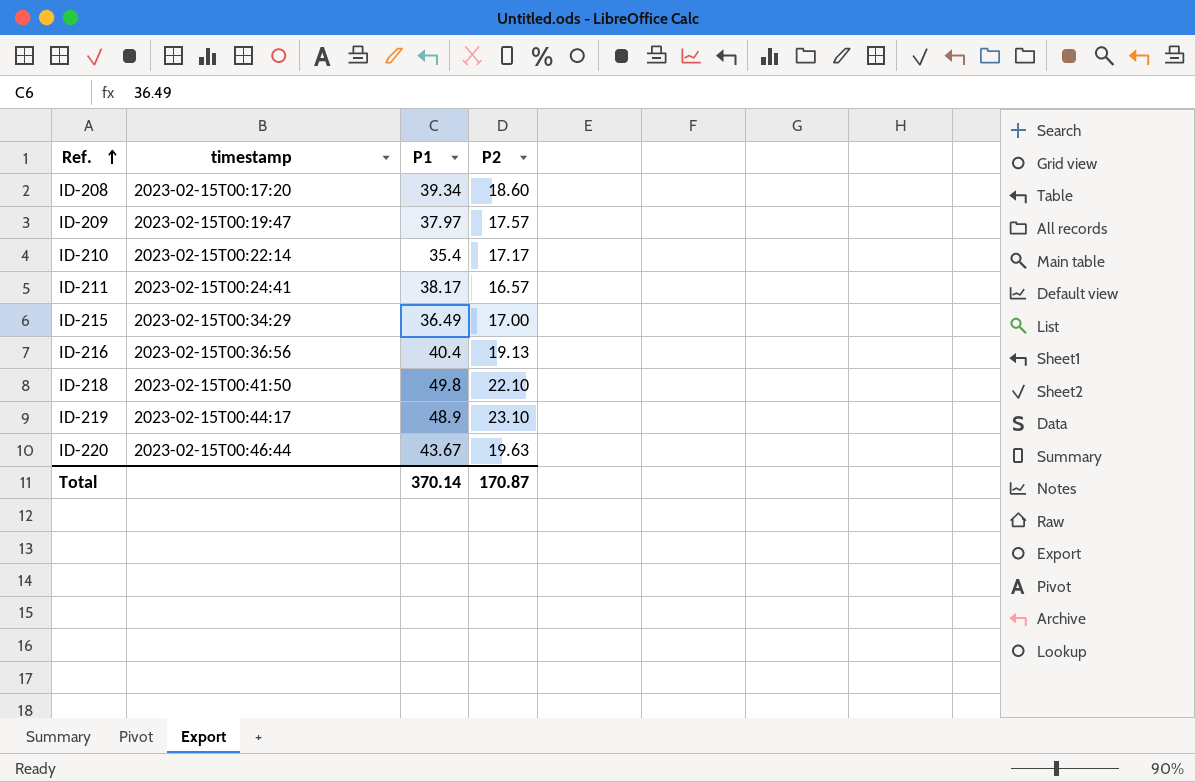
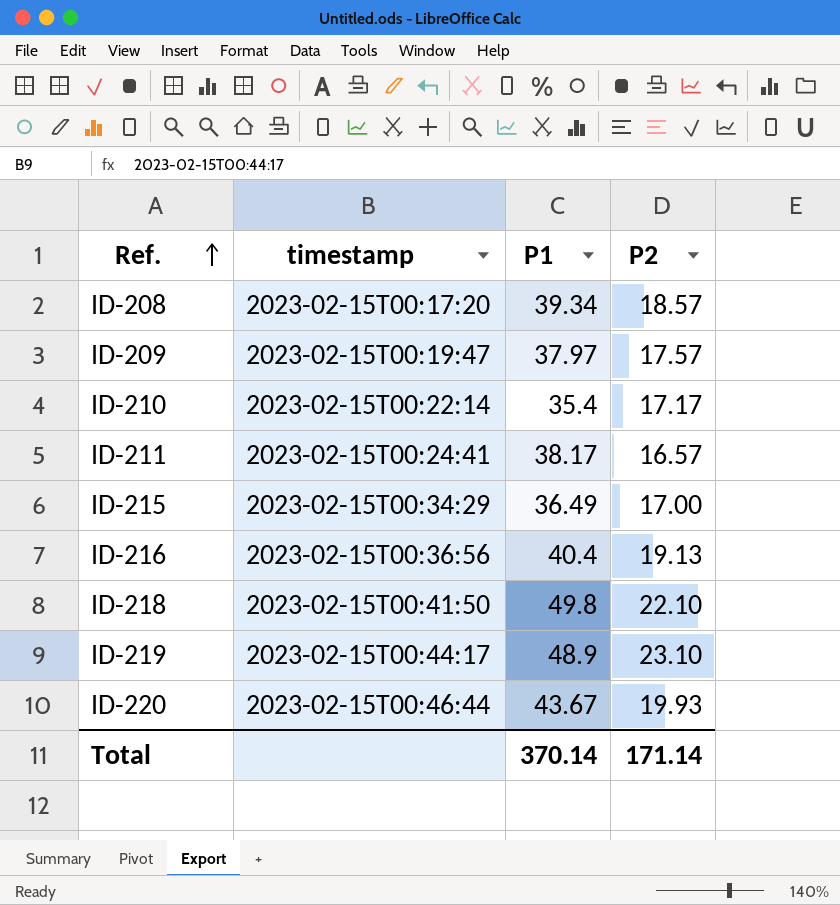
ID-208 | P2: 18.60 -> 18.57
ID-220 | P2: 19.63 -> 19.93
Total | P2: 170.87 -> 171.14

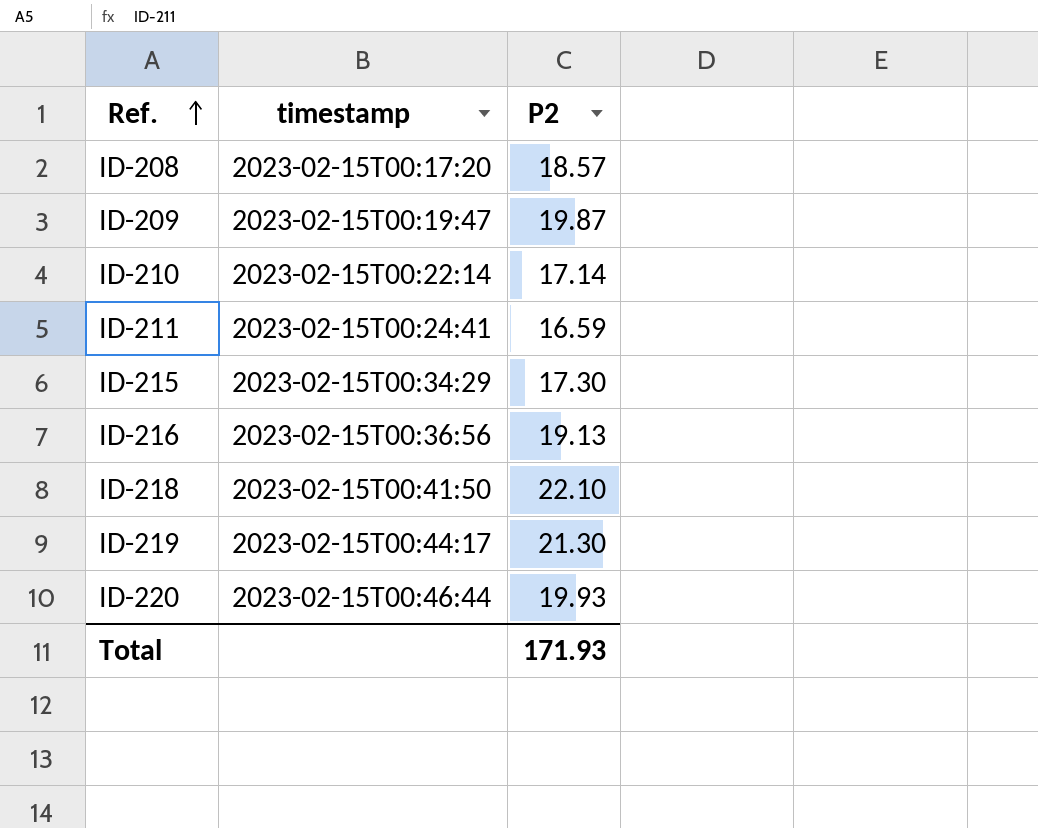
column P1 | position: 3 -> none
ID-209 | P2: 17.57 -> 19.87
ID-210 | P2: 17.17 -> 17.14
ID-211 | P2: 16.57 -> 16.59
ID-215 | P2: 17.00 -> 17.30
ID-219 | P2: 23.10 -> 21.30
Total | P2: 171.14 -> 171.93

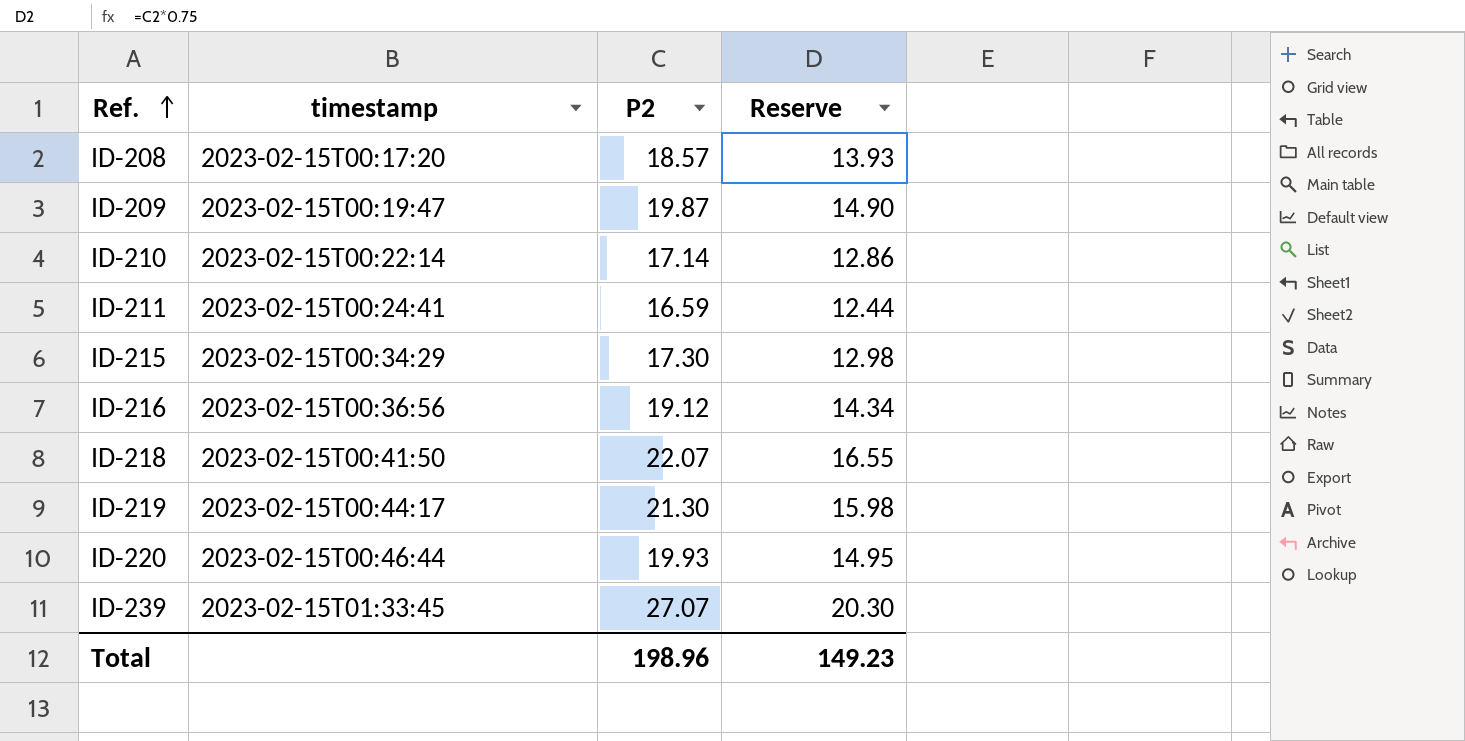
column Reserve | formula: none -> [P2] * 0.75
ID-216 | P2: 19.13 -> 19.12
ID-218 | P2: 22.10 -> 22.07
row ID-239: none -> 2023-02-15T01:33:45 | 27.07 | 20.30
Total | P2: 171.93 -> 198.96

